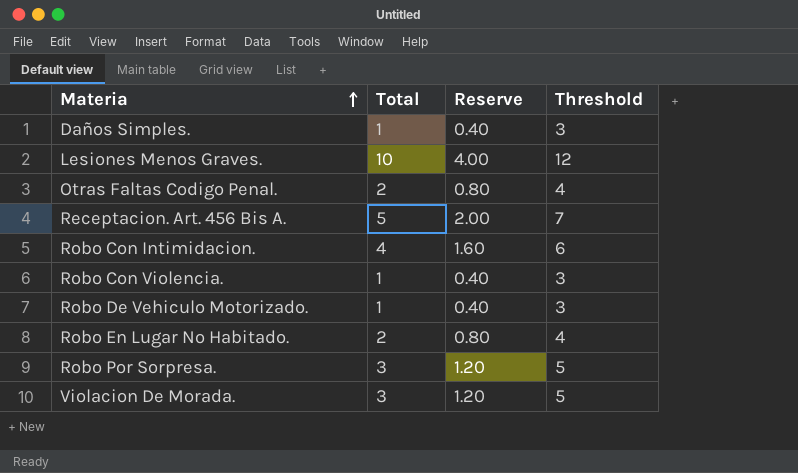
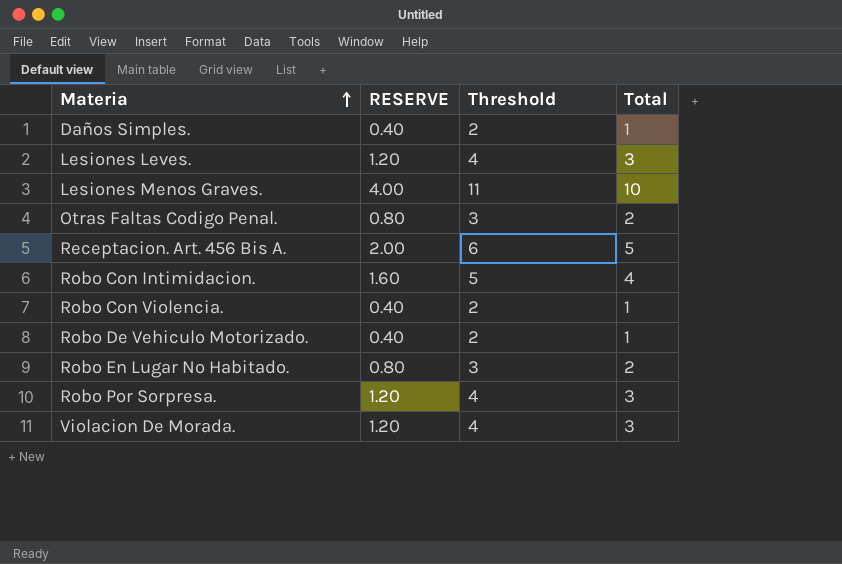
column name: Reserve -> RESERVE
column Threshold | formula: [Total] + 2 -> [Total] + 1
column Total | position: 2 -> 4
row Lesiones Leves.: none -> 1.20 | 4 | 3

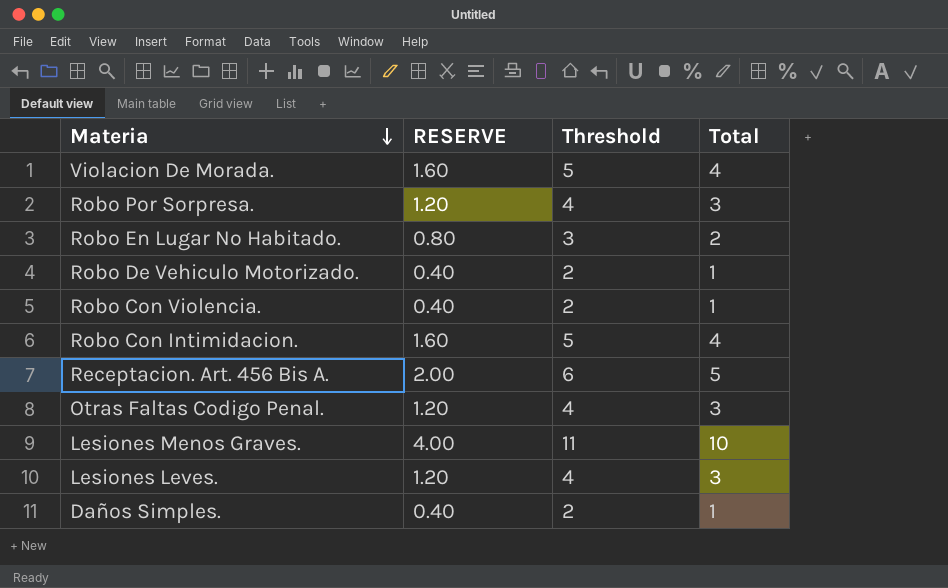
row order: Materia ascending -> Materia descending
Violacion De Morada. | RESERVE: 1.20 -> 1.60
Violacion De Morada. | Threshold: 4 -> 5
Violacion De Morada. | Total: 3 -> 4
Otras Faltas Codigo Penal. | RESERVE: 0.80 -> 1.20
Otras Faltas Codigo Penal. | Threshold: 3 -> 4
Otras Faltas Codigo Penal. | Total: 2 -> 3

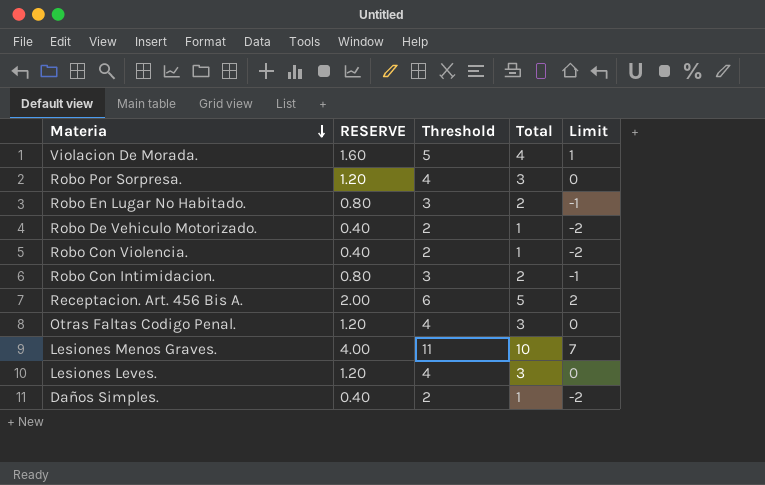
column Limit | formula: none -> [Total] - 3
Robo Con Intimidacion. | RESERVE: 1.60 -> 0.80
Robo Con Intimidacion. | Threshold: 5 -> 3
Robo Con Intimidacion. | Total: 4 -> 2

